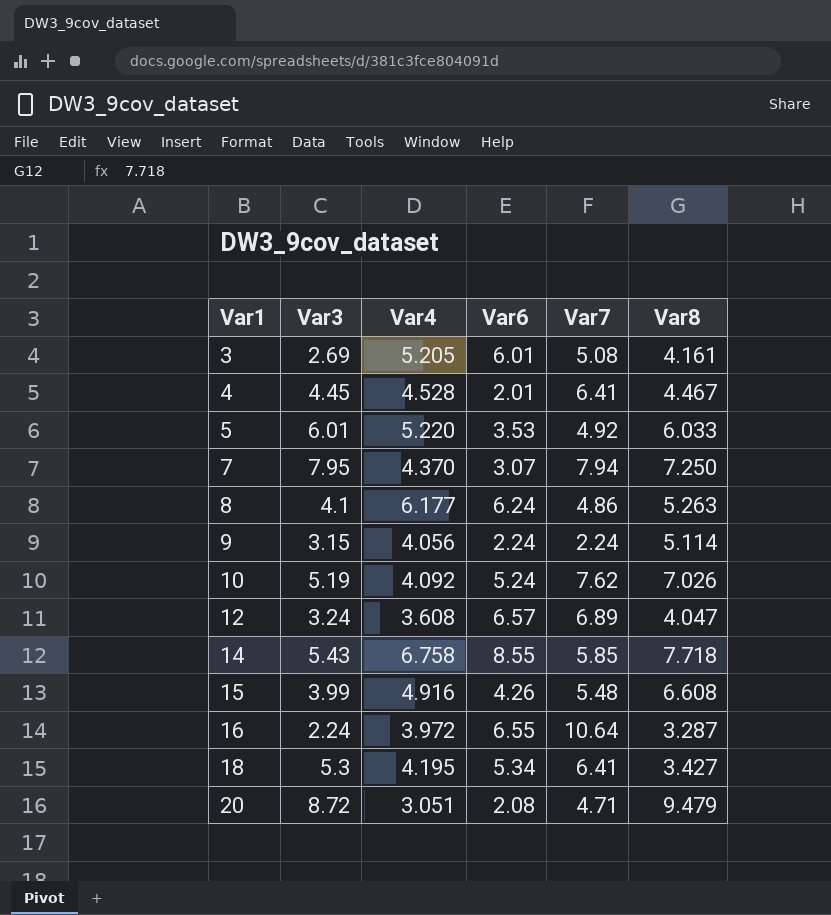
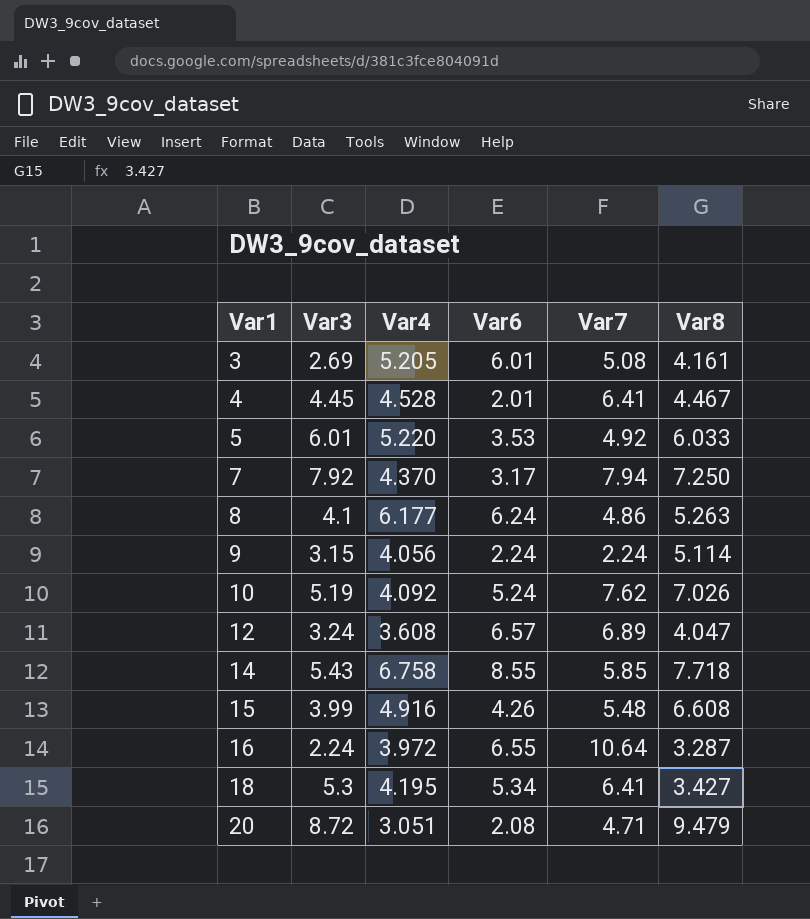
7 | Var3: 7.95 -> 7.92
7 | Var6: 3.07 -> 3.17

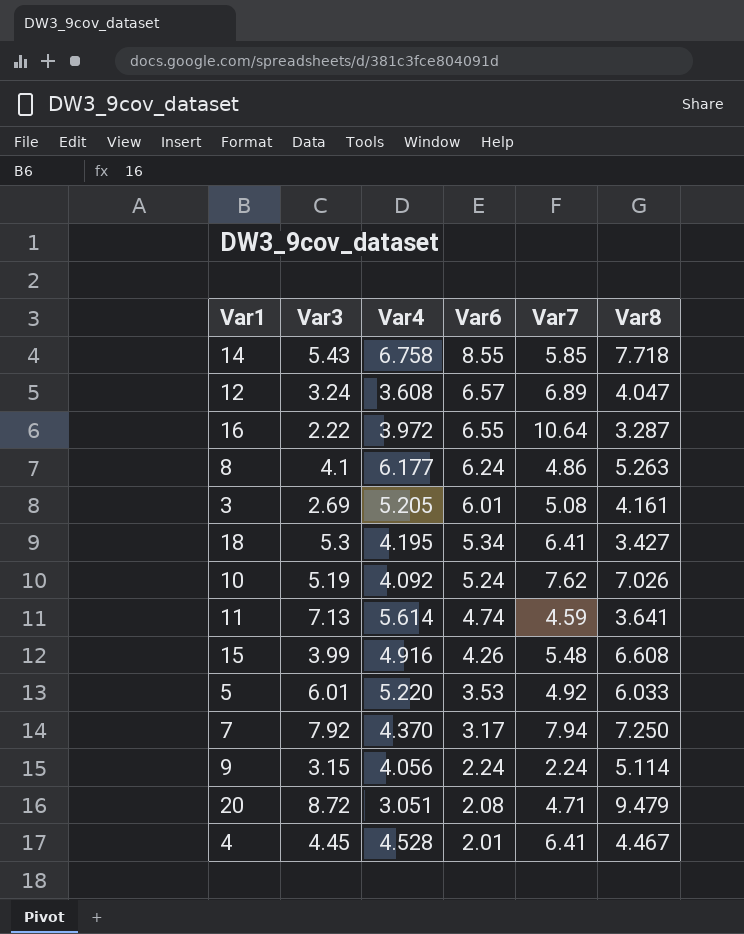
row order: Var1 ascending -> Var6 descending
16 | Var3: 2.24 -> 2.22
row 11: none -> 7.13 | 5.614 | 4.74 | 4.59 | 3.641

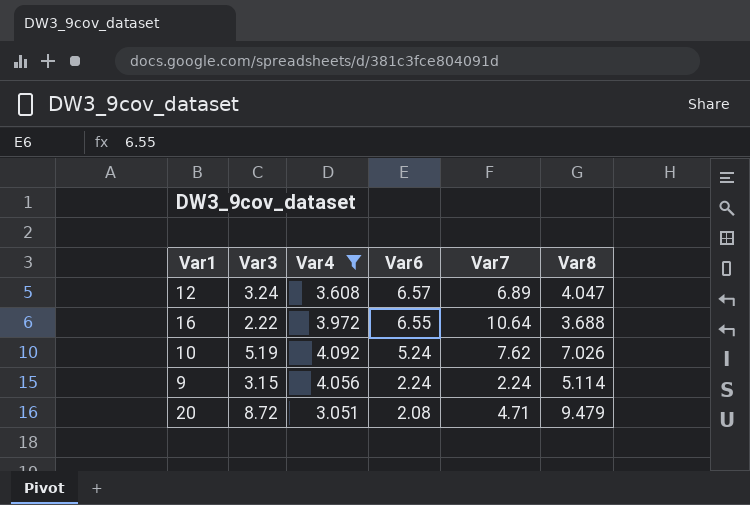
filter: none -> Var4 <= 4.092
16 | Var8: 3.287 -> 3.688

